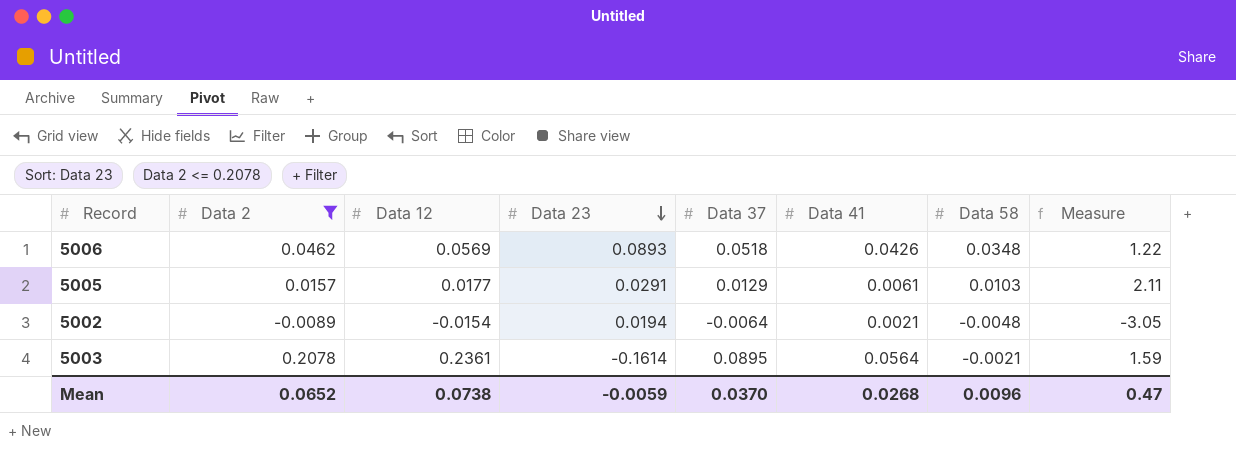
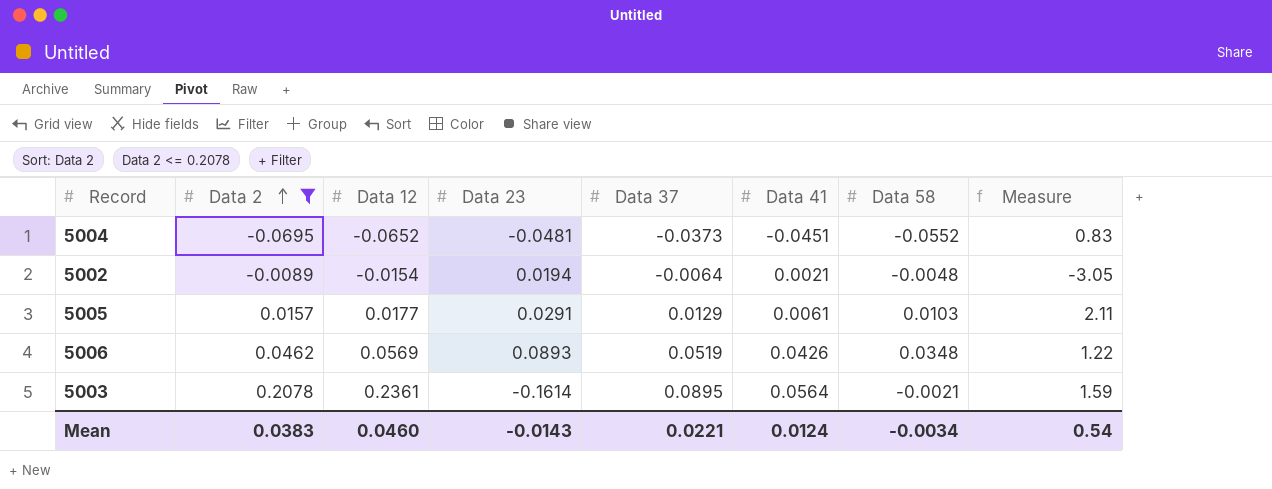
row order: Data 23 descending -> Data 2 ascending
row 5004: none -> -0.0695 | -0.0652 | -0.0481 | -0.0373 | -0.0451 | -0.0552 | 0.83
5006 | Data 37: 0.0518 -> 0.0519
Mean | Data 2: 0.0652 -> 0.0383
Mean | Data 12: 0.0738 -> 0.0460
Mean | Data 23: -0.0059 -> -0.0143
Mean | Data 37: 0.0370 -> 0.0221
Mean | Data 41: 0.0268 -> 0.0124
Mean | Data 58: 0.0096 -> -0.0034
Mean | Measure: 0.47 -> 0.54

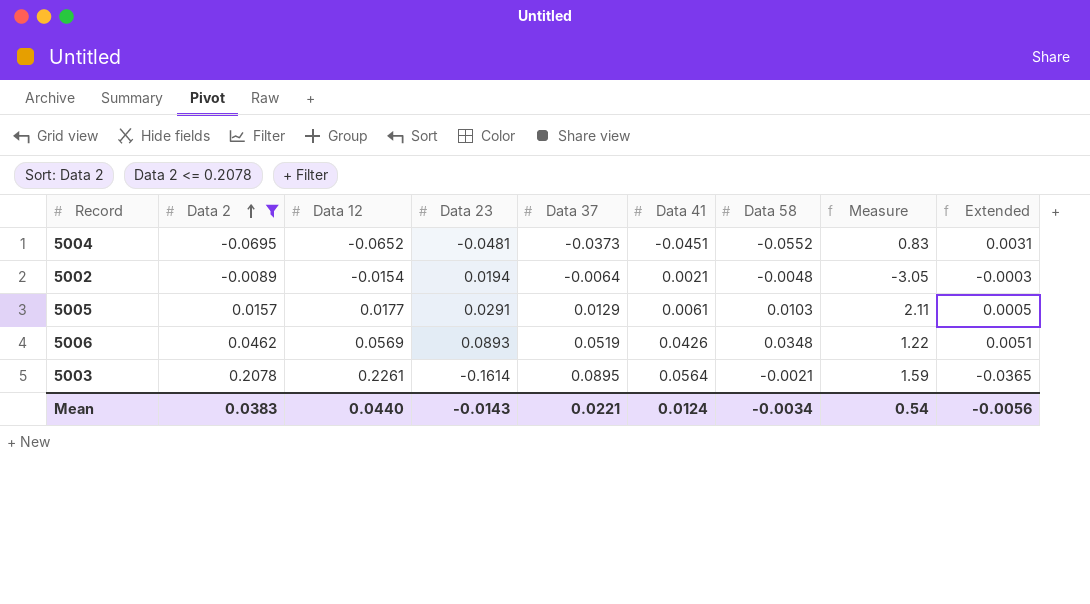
column Extended | formula: none -> [Data 12] * [Data 23]
5003 | Data 12: 0.2361 -> 0.2261
Mean | Data 12: 0.0460 -> 0.0440

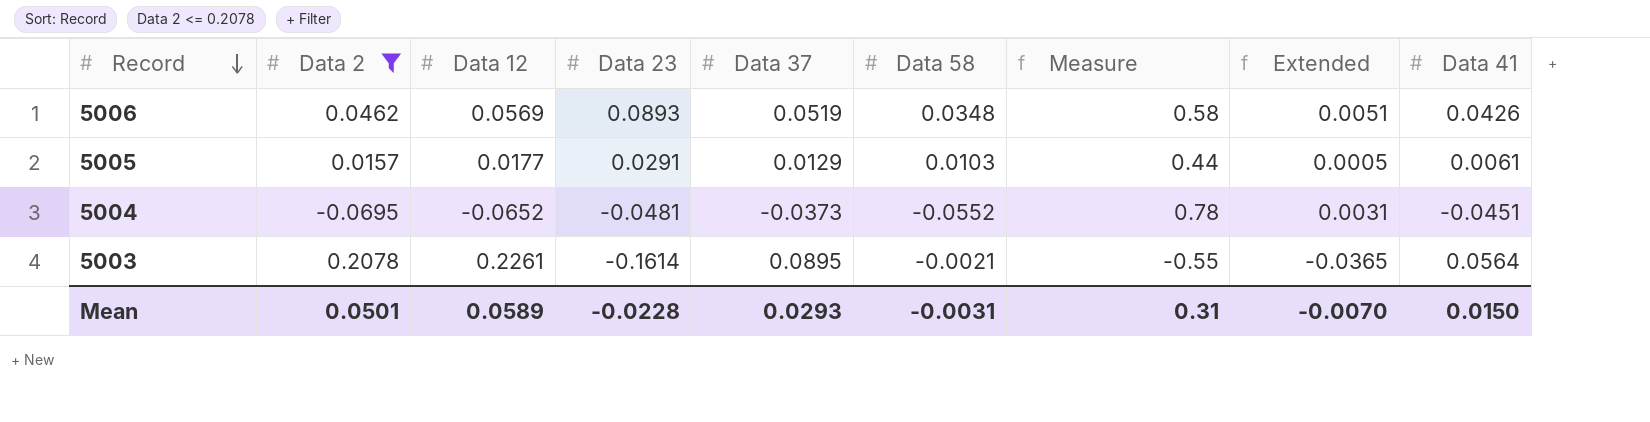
row order: Data 2 ascending -> Record descending
column Measure | formula: [Data 37] / [Data 41] -> [Data 37] / [Data 23]
column Data 41 | position: 6 -> 9
row 5002: -0.0089 | -0.0154 | 0.0194 | -0.0064 | 0.0021 | -0.0048 | -3.05 | -0.0003 -> none
Mean | Data 2: 0.0383 -> 0.0501
Mean | Data 12: 0.0440 -> 0.0589
Mean | Data 23: -0.0143 -> -0.0228
Mean | Data 37: 0.0221 -> 0.0293
Mean | Data 58: -0.0034 -> -0.0031
Mean | Measure: 0.54 -> 0.31
Mean | Extended: -0.0056 -> -0.0070
Mean | Data 41: 0.0124 -> 0.0150

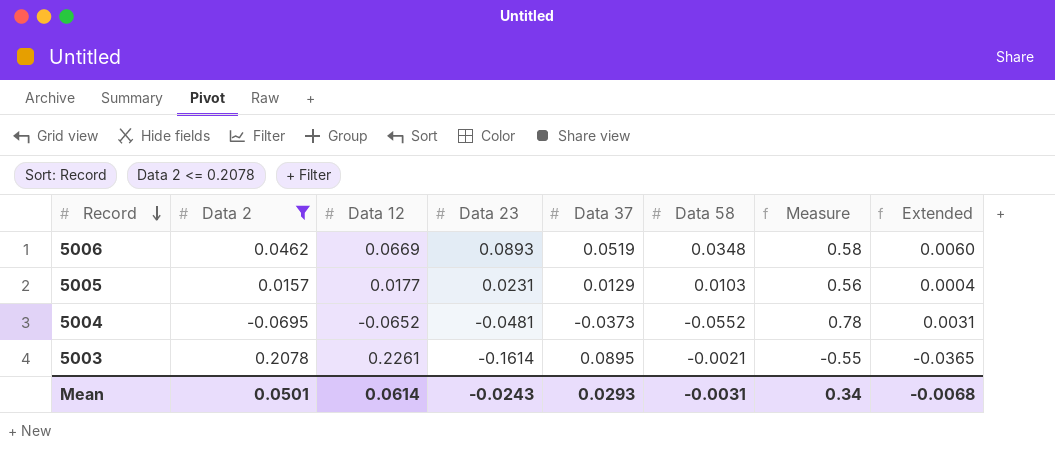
column Data 41 | position: 9 -> none
5006 | Data 12: 0.0569 -> 0.0669
5006 | Extended: 0.0051 -> 0.0060
5005 | Data 23: 0.0291 -> 0.0231
5005 | Measure: 0.44 -> 0.56
5005 | Extended: 0.0005 -> 0.0004
Mean | Data 12: 0.0589 -> 0.0614
Mean | Data 23: -0.0228 -> -0.0243
Mean | Measure: 0.31 -> 0.34
Mean | Extended: -0.0070 -> -0.0068

